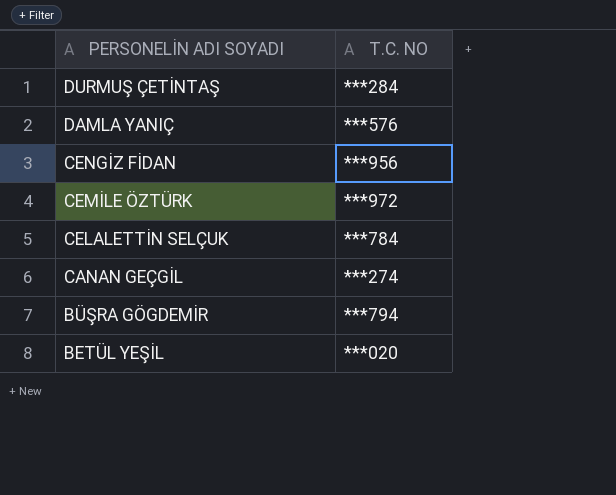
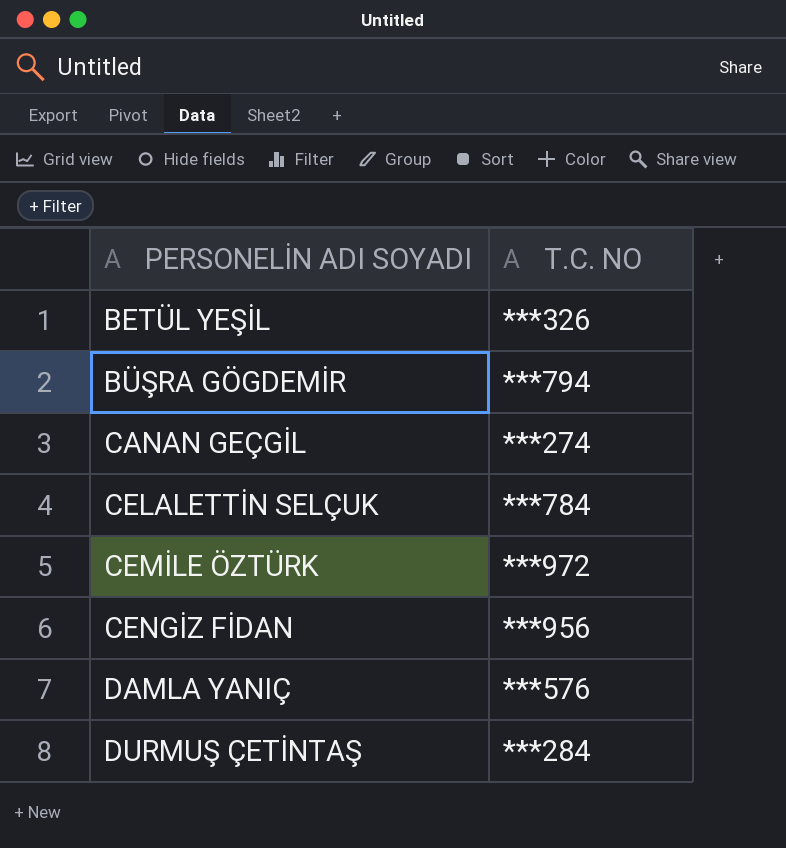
row order: PERSONELİN ADI SOYADI descending -> PERSONELİN ADI SOYADI ascending
BETÜL YEŞİL | T.C. NO: ***020 -> ***326

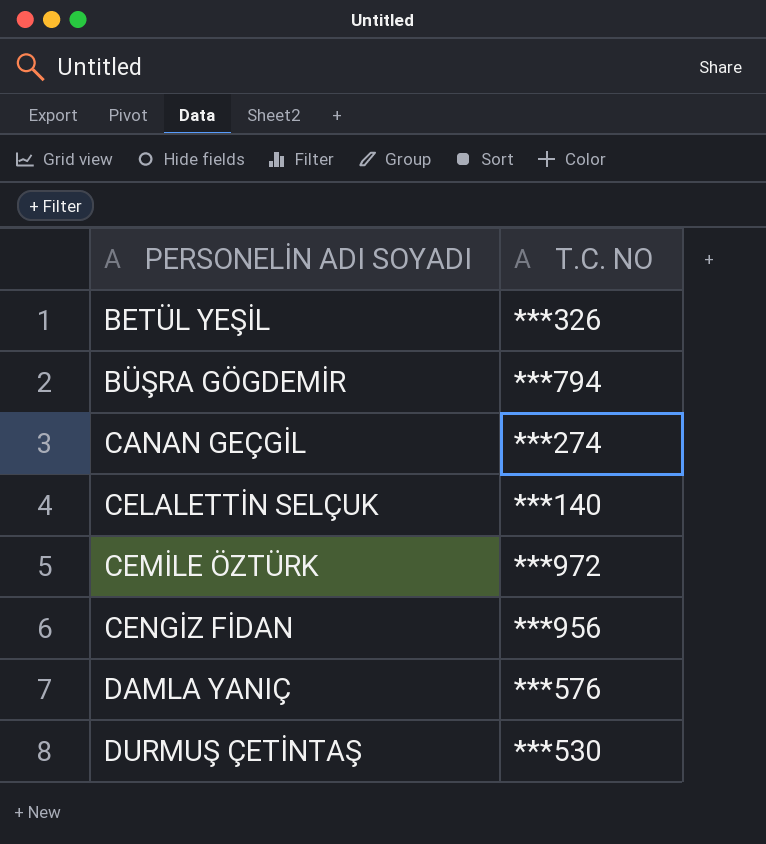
CELALETTİN SELÇUK | T.C. NO: ***784 -> ***140
DURMUŞ ÇETİNTAŞ | T.C. NO: ***284 -> ***530

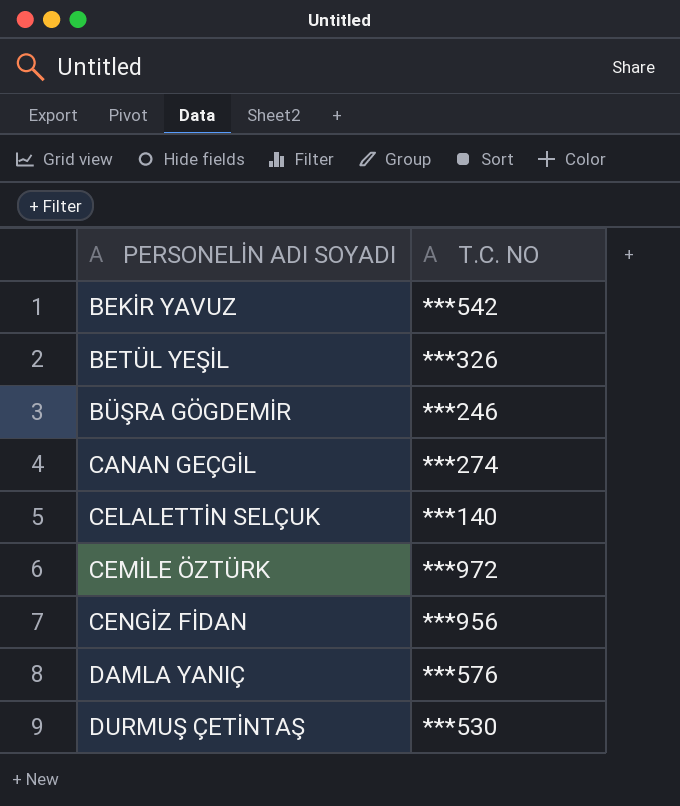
row BEKİR YAVUZ: none -> ***542
BÜŞRA GÖGDEMİR | T.C. NO: ***794 -> ***246

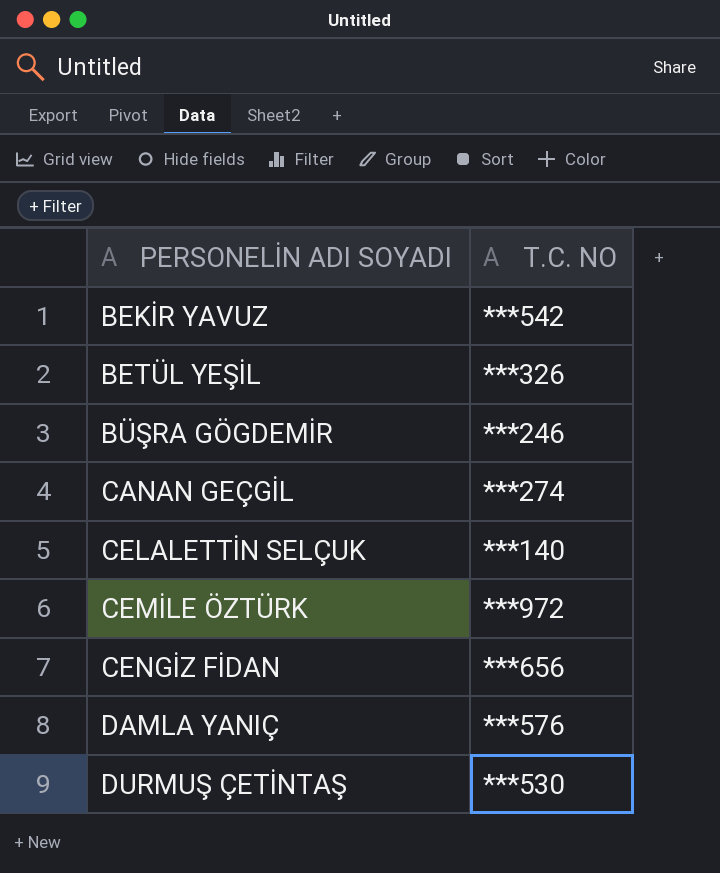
CENGİZ FİDAN | T.C. NO: ***956 -> ***656

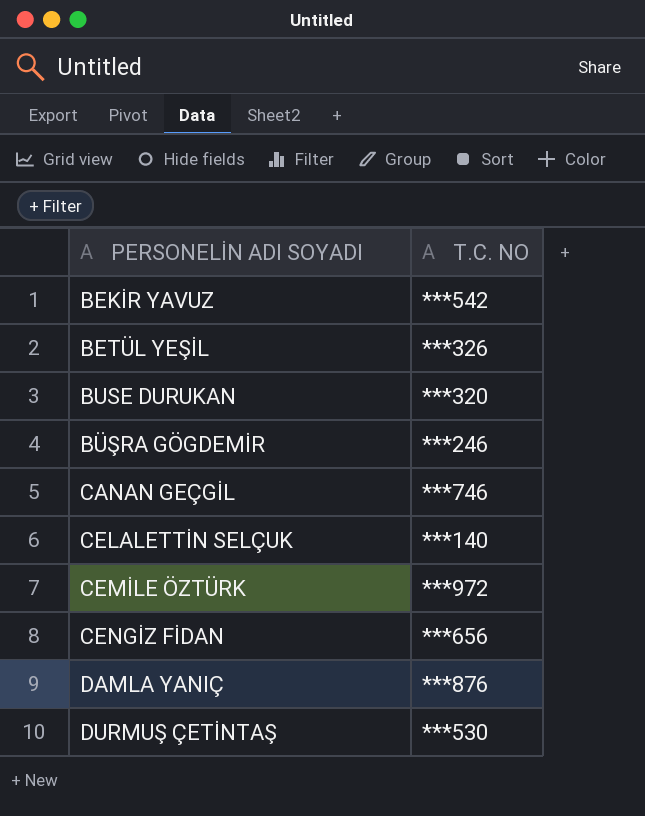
row BUSE DURUKAN: none -> ***320
CANAN GEÇGİL | T.C. NO: ***274 -> ***746
DAMLA YANIÇ | T.C. NO: ***576 -> ***876

